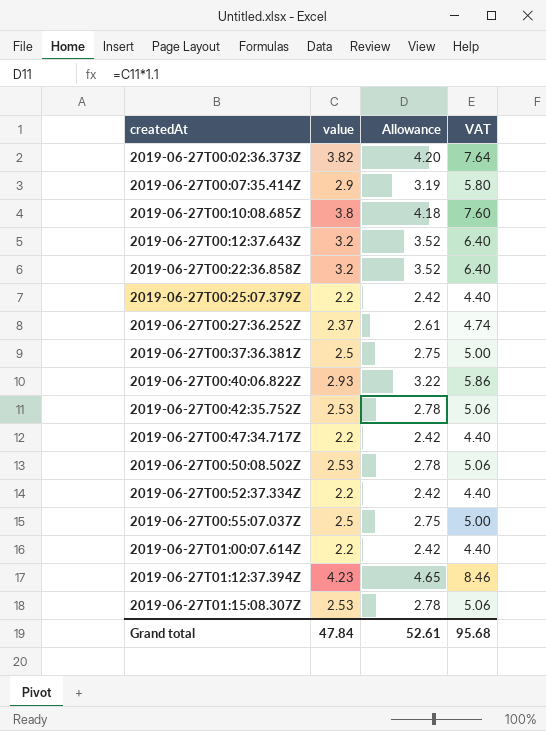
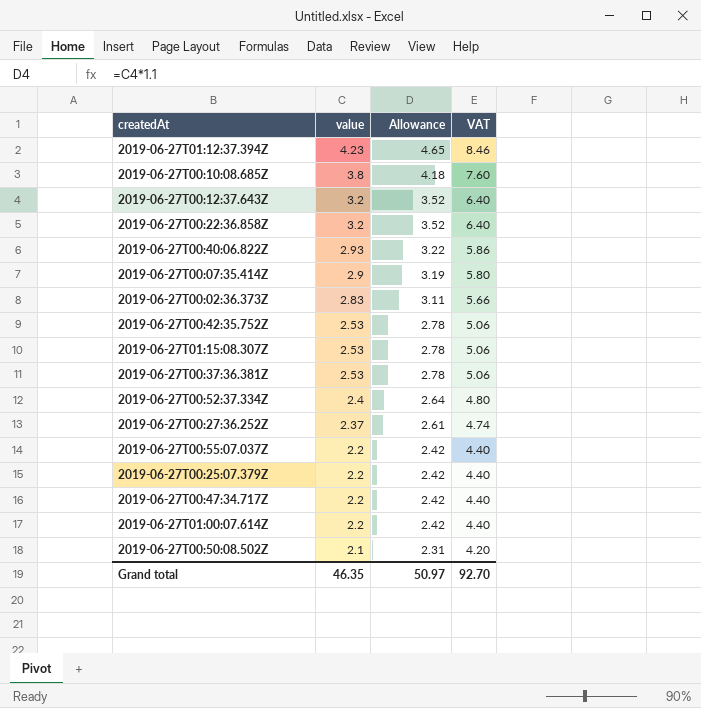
row order: createdAt ascending -> value descending
2019-06-27T00:02:36.373Z | value: 3.82 -> 2.83
2019-06-27T00:02:36.373Z | Allowance: 4.20 -> 3.11
2019-06-27T00:02:36.373Z | VAT: 7.64 -> 5.66
2019-06-27T00:37:36.381Z | value: 2.5 -> 2.53
2019-06-27T00:37:36.381Z | Allowance: 2.75 -> 2.78
2019-06-27T00:37:36.381Z | VAT: 5.00 -> 5.06
2019-06-27T00:52:37.334Z | value: 2.2 -> 2.4
2019-06-27T00:52:37.334Z | Allowance: 2.42 -> 2.64
2019-06-27T00:52:37.334Z | VAT: 4.40 -> 4.80
2019-06-27T00:55:07.037Z | value: 2.5 -> 2.2
2019-06-27T00:55:07.037Z | Allowance: 2.75 -> 2.42
2019-06-27T00:55:07.037Z | VAT: 5.00 -> 4.40
2019-06-27T00:50:08.502Z | value: 2.53 -> 2.1
2019-06-27T00:50:08.502Z | Allowance: 2.78 -> 2.31
2019-06-27T00:50:08.502Z | VAT: 5.06 -> 4.20
Grand total | value: 47.84 -> 46.35
Grand total | Allowance: 52.61 -> 50.97
Grand total | VAT: 95.68 -> 92.70

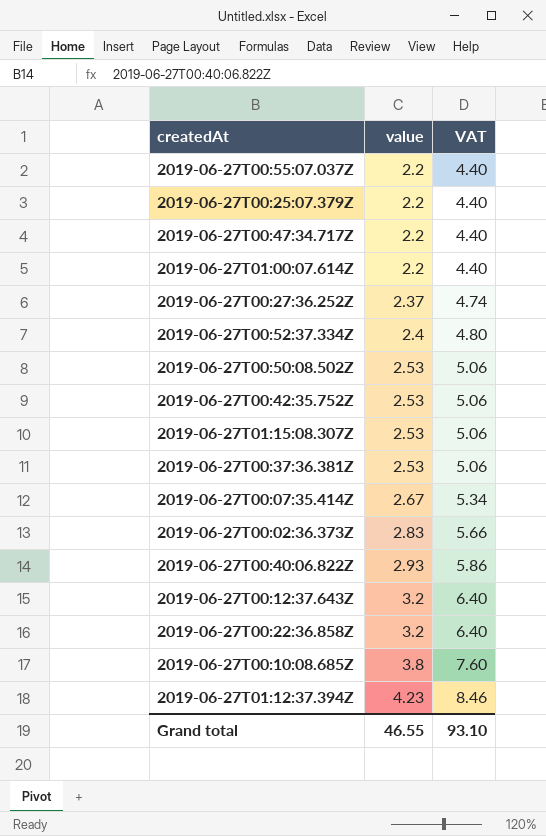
row order: value descending -> value ascending
column Allowance | formula: [value] * 1.1 -> none
2019-06-27T00:50:08.502Z | value: 2.1 -> 2.53
2019-06-27T00:50:08.502Z | VAT: 4.20 -> 5.06
2019-06-27T00:07:35.414Z | value: 2.9 -> 2.67
2019-06-27T00:07:35.414Z | VAT: 5.80 -> 5.34
Grand total | value: 46.35 -> 46.55
Grand total | VAT: 92.70 -> 93.10

